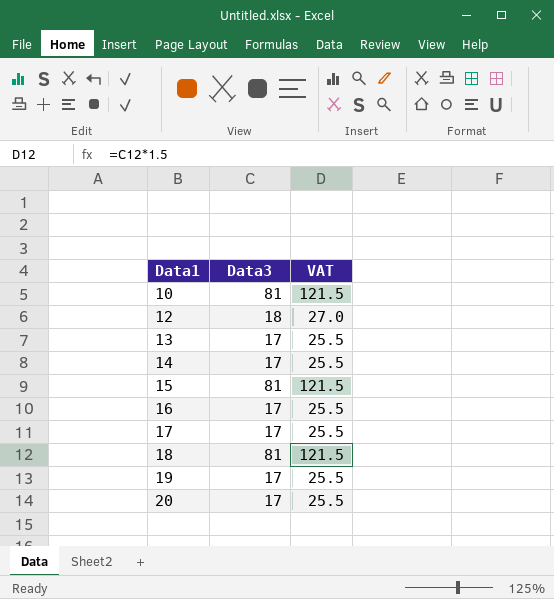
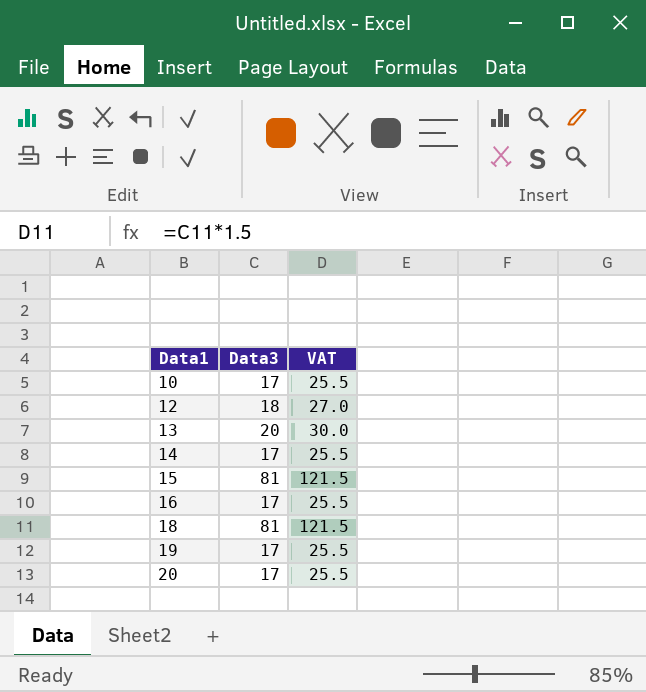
row 17: 17 | 25.5 -> none
10 | Data3: 81 -> 17
10 | VAT: 121.5 -> 25.5
13 | Data3: 17 -> 20
13 | VAT: 25.5 -> 30.0

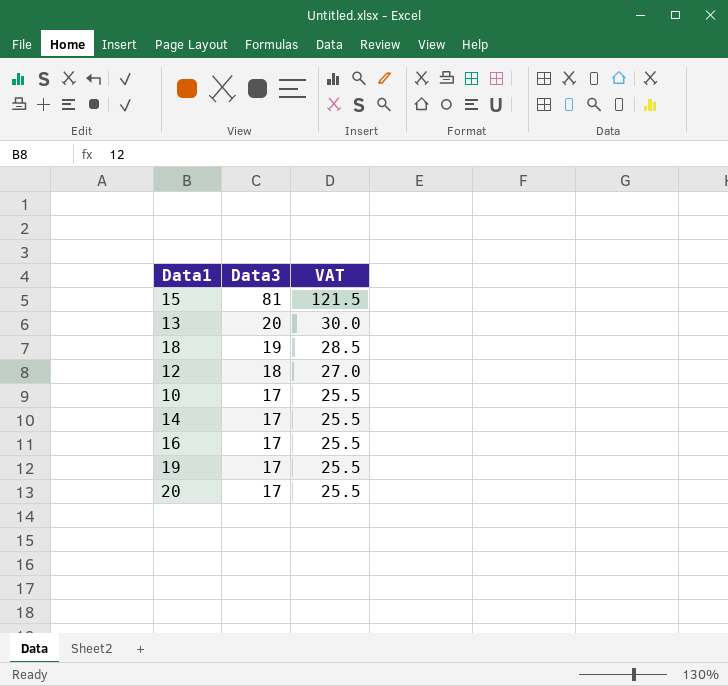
row order: Data1 ascending -> Data3 descending
18 | Data3: 81 -> 19
18 | VAT: 121.5 -> 28.5

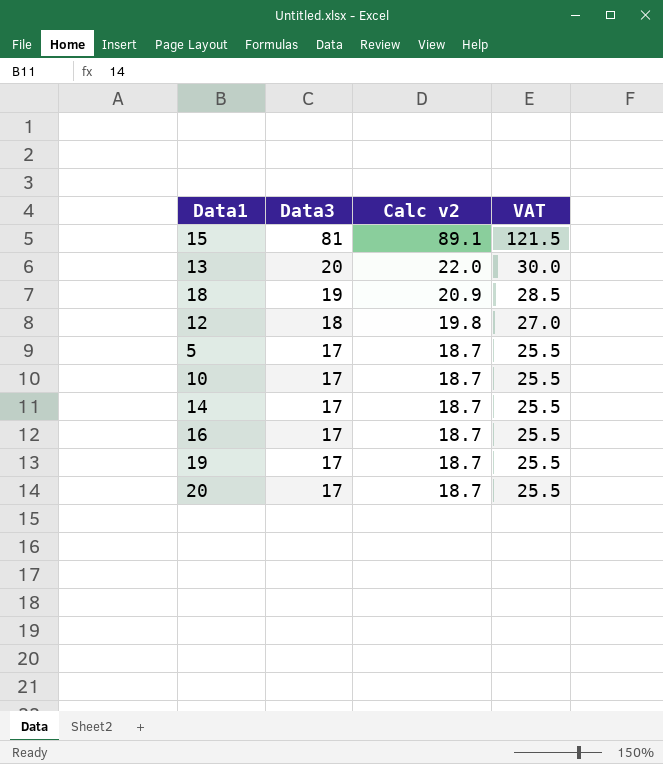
column Calc v2 | formula: none -> [Data3] * 1.1
row 5: none -> 17 | 18.7 | 25.5

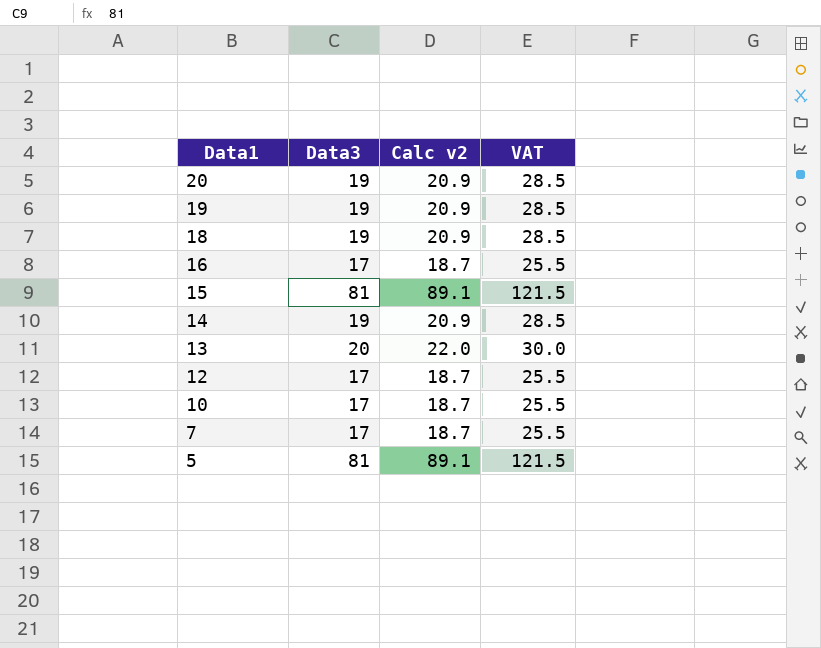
row order: Data3 descending -> Data1 descending
20 | Data3: 17 -> 19
20 | Calc v2: 18.7 -> 20.9
20 | VAT: 25.5 -> 28.5
19 | Data3: 17 -> 19
19 | Calc v2: 18.7 -> 20.9
19 | VAT: 25.5 -> 28.5
14 | Data3: 17 -> 19
14 | Calc v2: 18.7 -> 20.9
14 | VAT: 25.5 -> 28.5
12 | Data3: 18 -> 17
12 | Calc v2: 19.8 -> 18.7
12 | VAT: 27.0 -> 25.5
row 7: none -> 17 | 18.7 | 25.5
5 | Data3: 17 -> 81
5 | Calc v2: 18.7 -> 89.1
5 | VAT: 25.5 -> 121.5

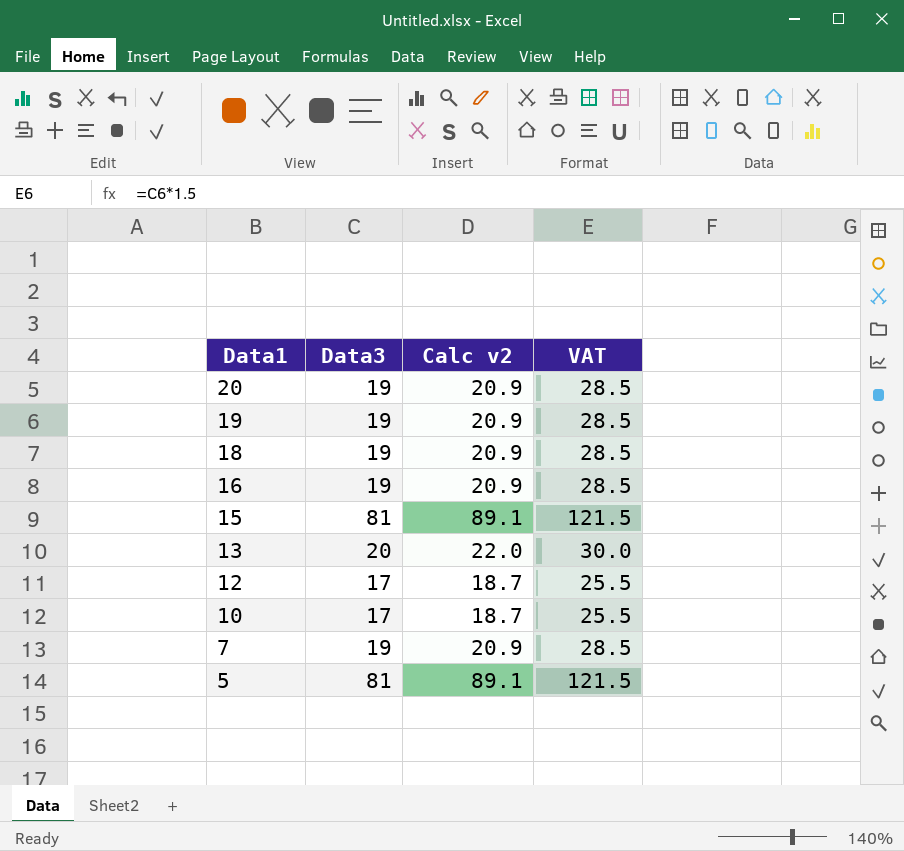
row 14: 19 | 20.9 | 28.5 -> none
16 | Data3: 17 -> 19
16 | Calc v2: 18.7 -> 20.9
16 | VAT: 25.5 -> 28.5
7 | Data3: 17 -> 19
7 | Calc v2: 18.7 -> 20.9
7 | VAT: 25.5 -> 28.5

